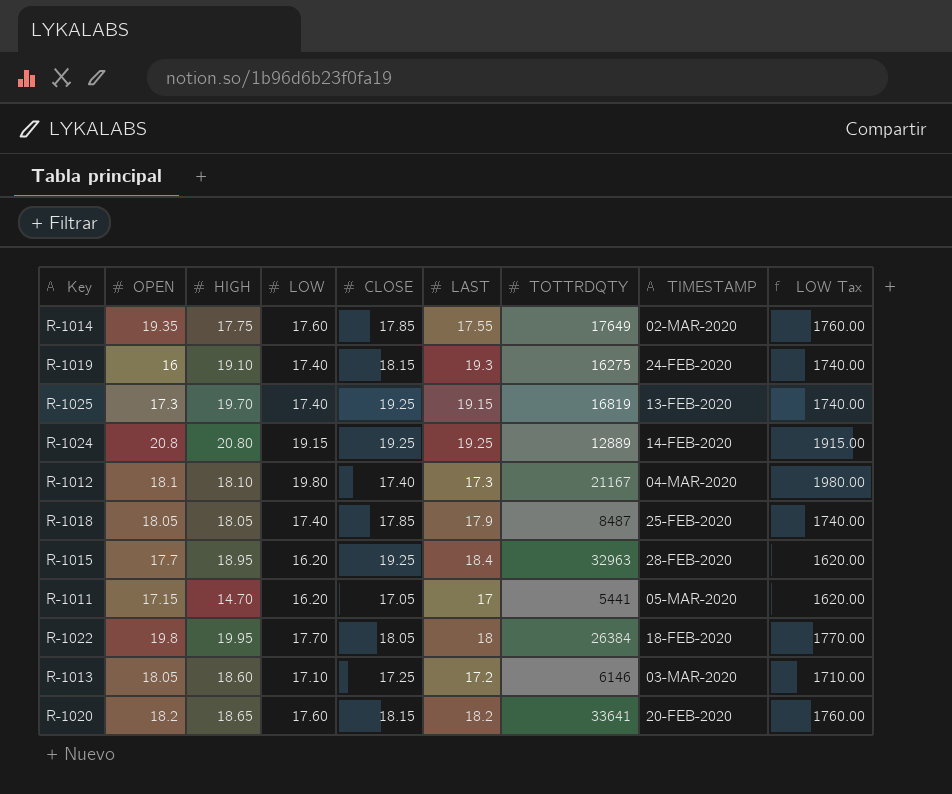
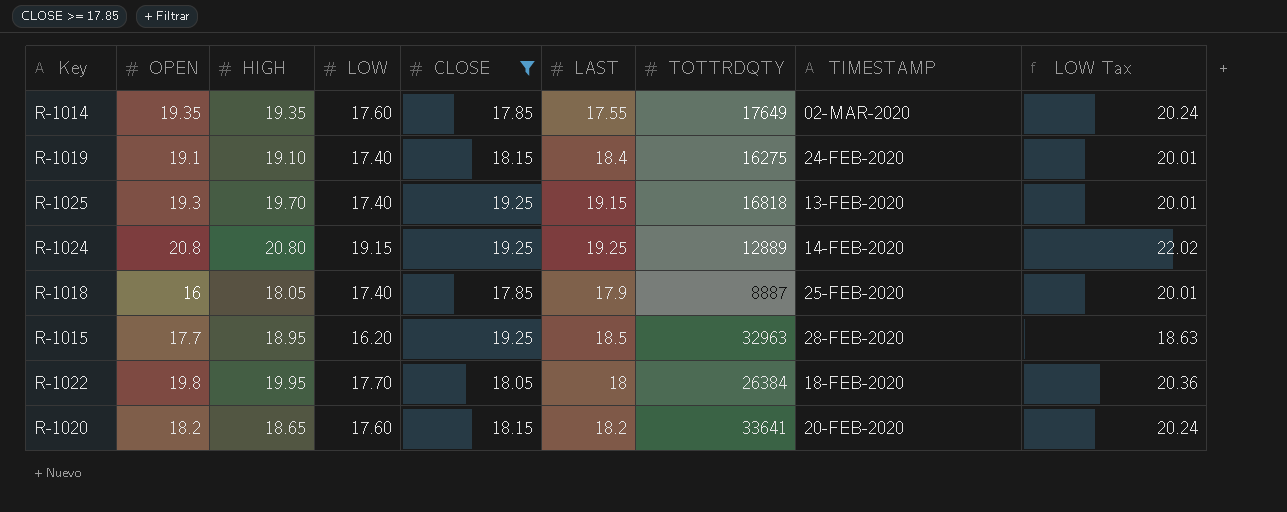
filter: none -> CLOSE >= 17.85
column LOW Tax | formula: [LOW] * 100 -> [LOW] * 1.15
R-1014 | HIGH: 17.75 -> 19.35
R-1019 | OPEN: 16 -> 19.1
R-1019 | LAST: 19.3 -> 18.4
R-1025 | OPEN: 17.3 -> 19.3
R-1025 | TOTTRDQTY: 16819 -> 16818
R-1018 | OPEN: 18.05 -> 16
R-1018 | TOTTRDQTY: 8487 -> 8887
R-1015 | LAST: 18.4 -> 18.5

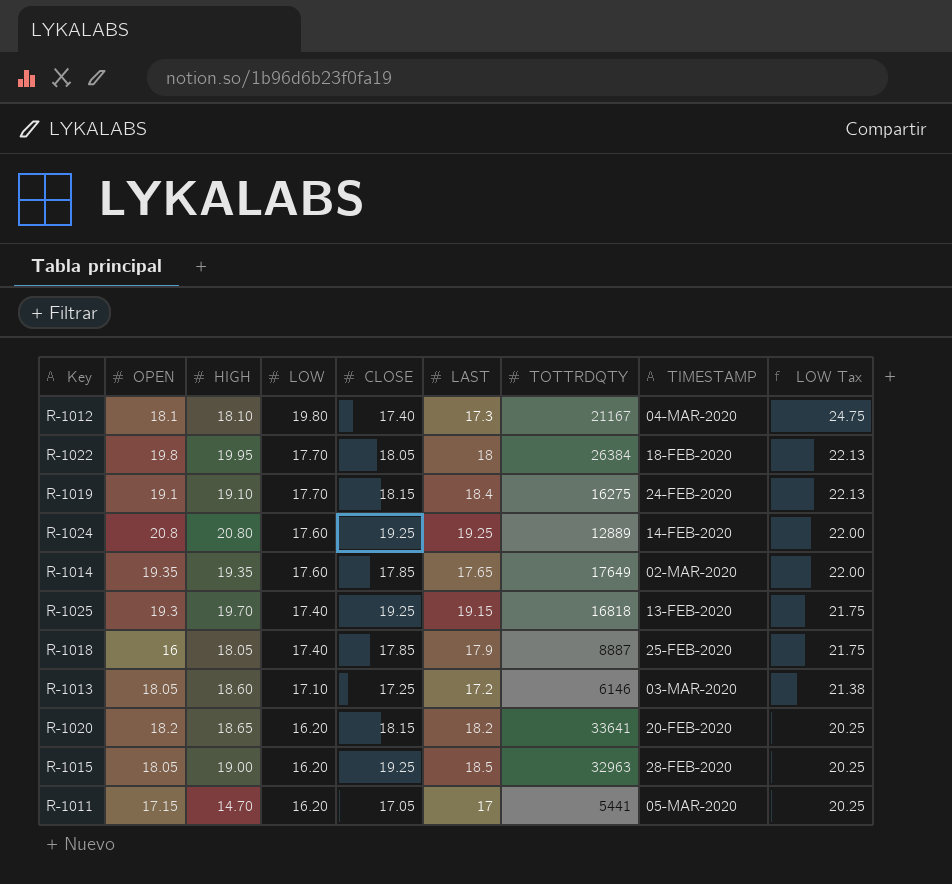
filter: CLOSE >= 17.85 -> none
row order: none -> LOW descending
column LOW Tax | formula: [LOW] * 1.15 -> [LOW] * 1.25
R-1019 | LOW: 17.40 -> 17.70
R-1024 | LOW: 19.15 -> 17.60
R-1014 | LAST: 17.55 -> 17.65
R-1020 | LOW: 17.60 -> 16.20
R-1015 | OPEN: 17.7 -> 18.05
R-1015 | HIGH: 18.95 -> 19.00

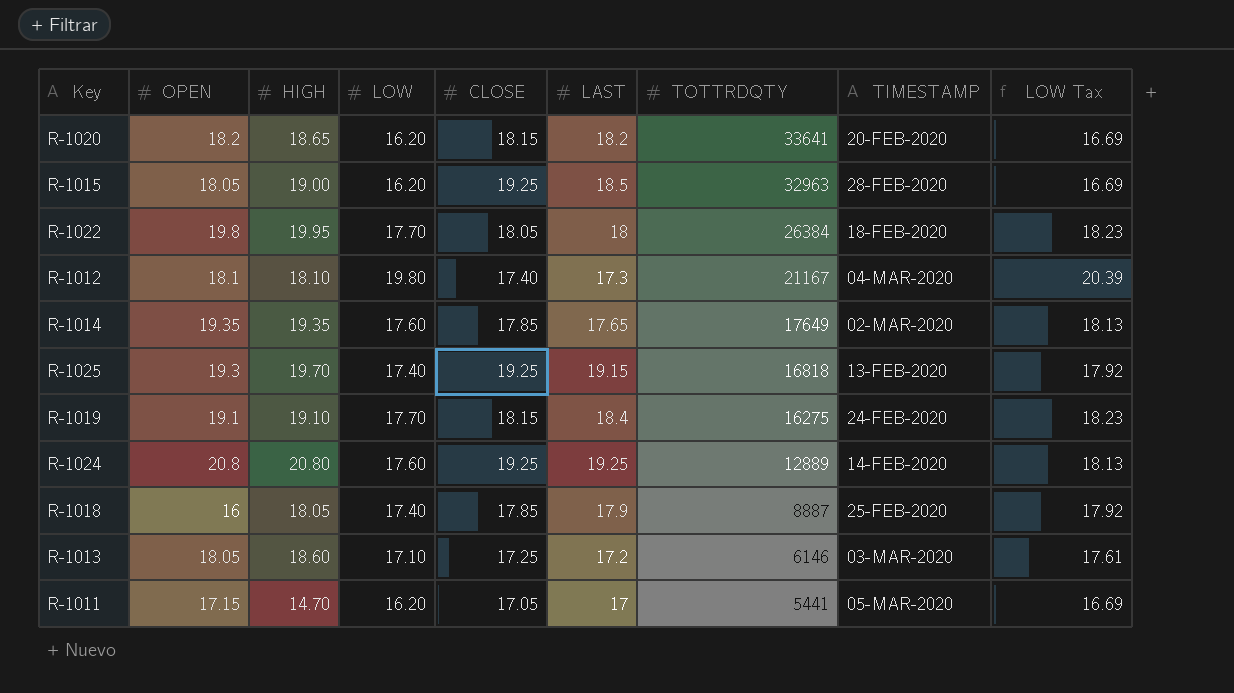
row order: LOW descending -> TOTTRDQTY descending
column LOW Tax | formula: [LOW] * 1.25 -> [LOW] * 1.03

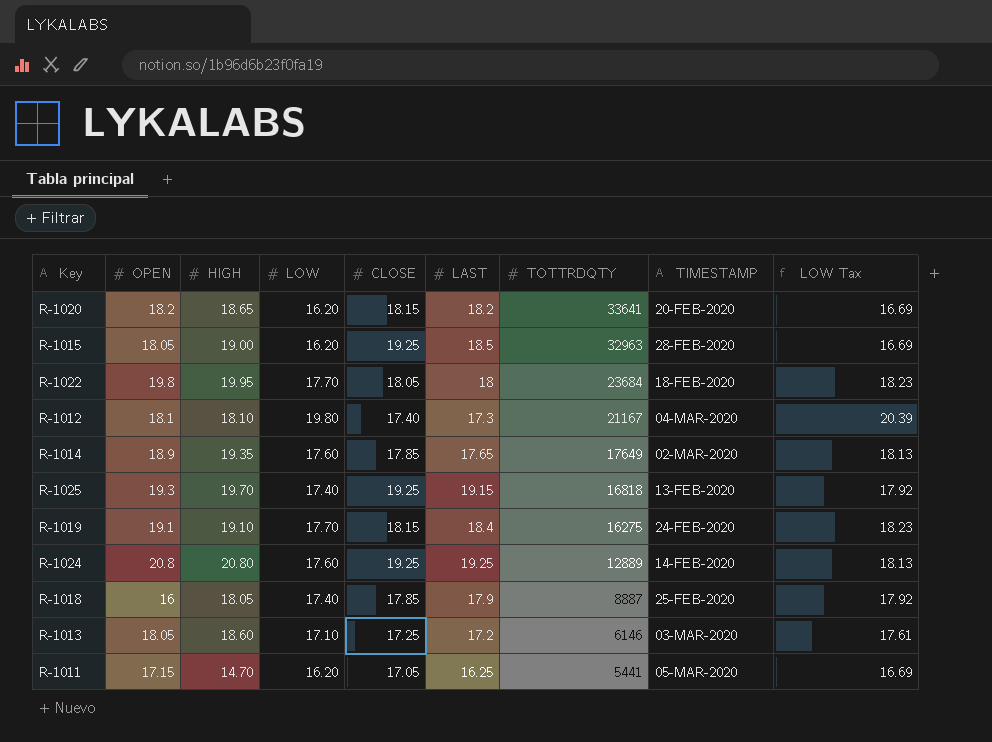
R-1022 | TOTTRDQTY: 26384 -> 23684
R-1014 | OPEN: 19.35 -> 18.9
R-1011 | LAST: 17 -> 16.25

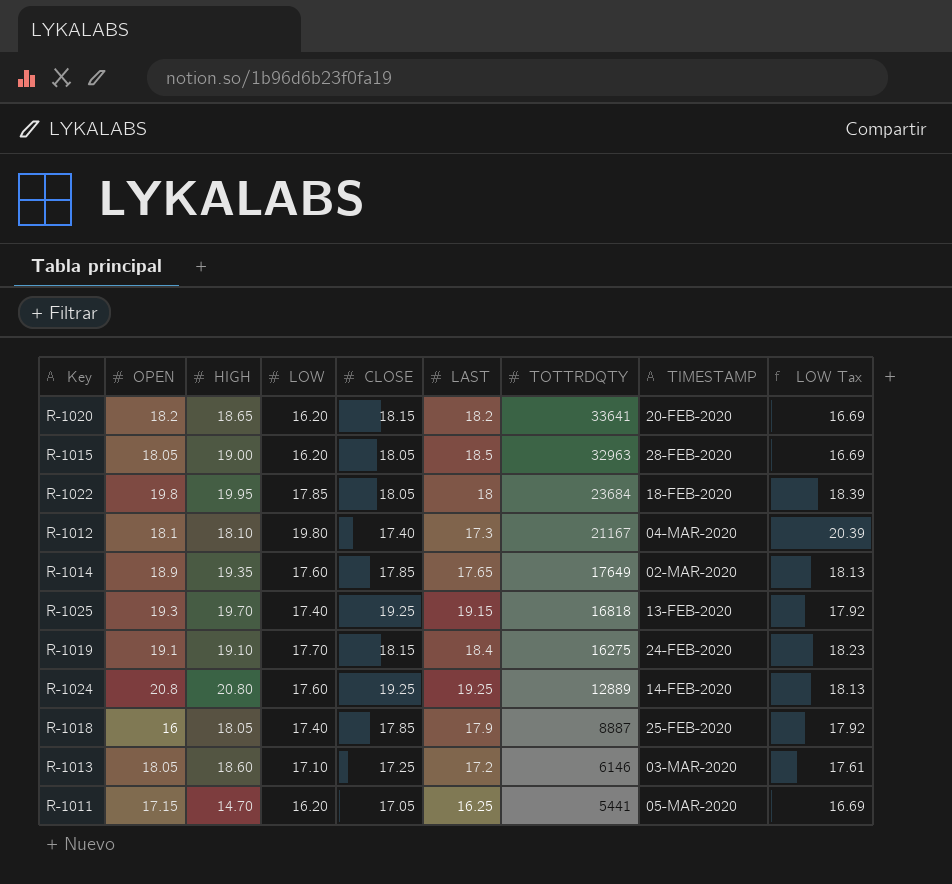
R-1015 | CLOSE: 19.25 -> 18.05
R-1022 | LOW: 17.70 -> 17.85
R-1022 | LOW Tax: 18.23 -> 18.39

